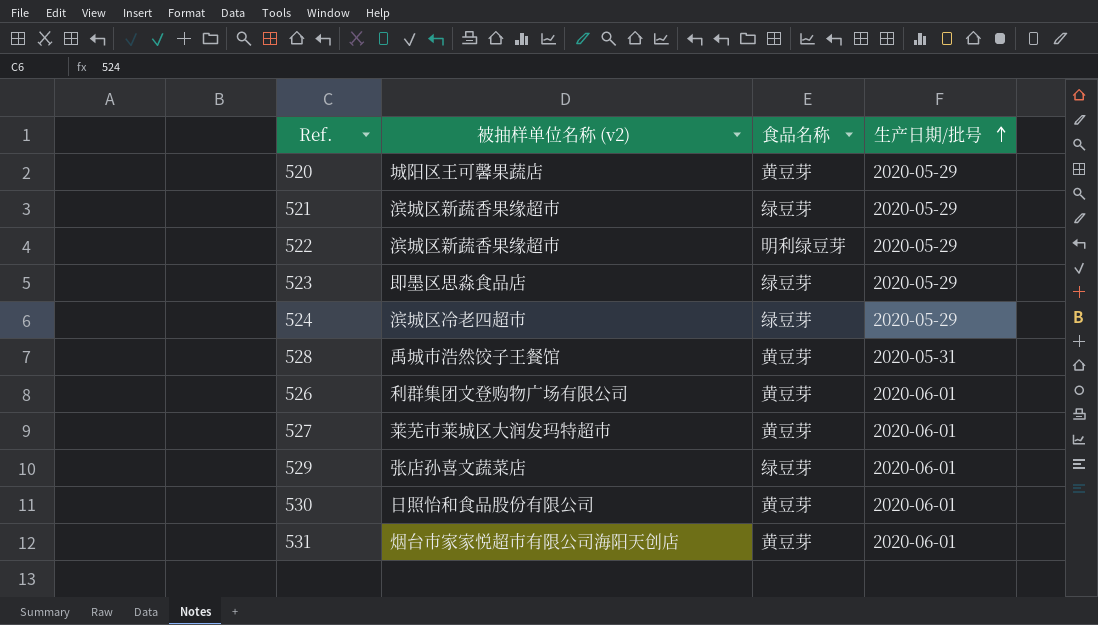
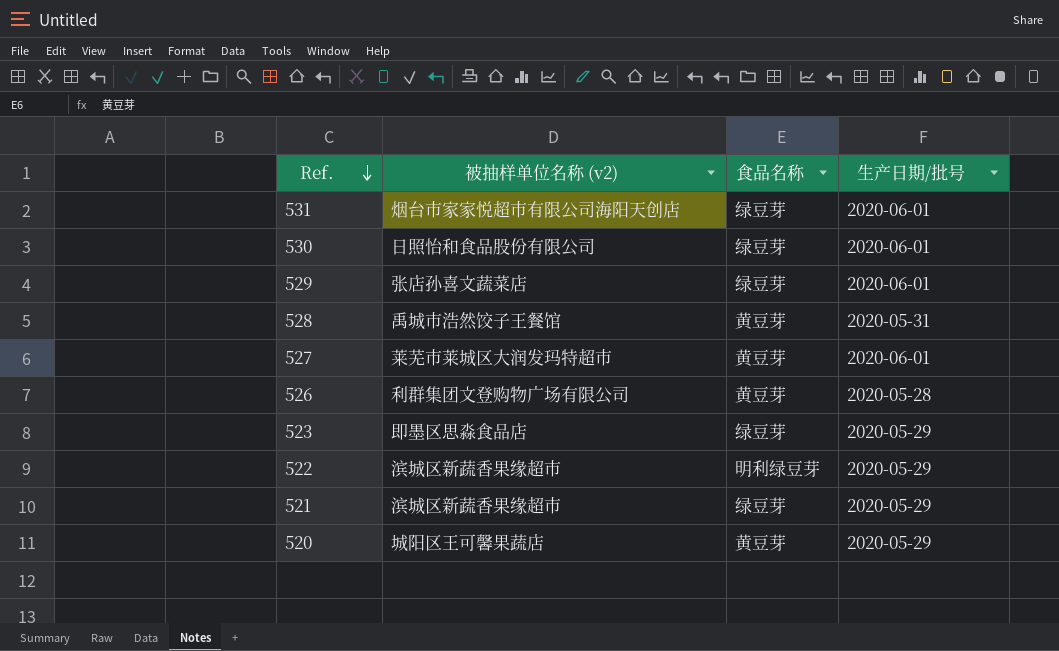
row order: 生产日期/批号 ascending -> Ref. descending
row 524: 滨城区冷老四超市 | 绿豆芽 | 2020-05-29 -> none
531 | 食品名称: 黄豆芽 -> 绿豆芽
530 | 食品名称: 黄豆芽 -> 绿豆芽
526 | 生产日期/批号: 2020-06-01 -> 2020-05-28

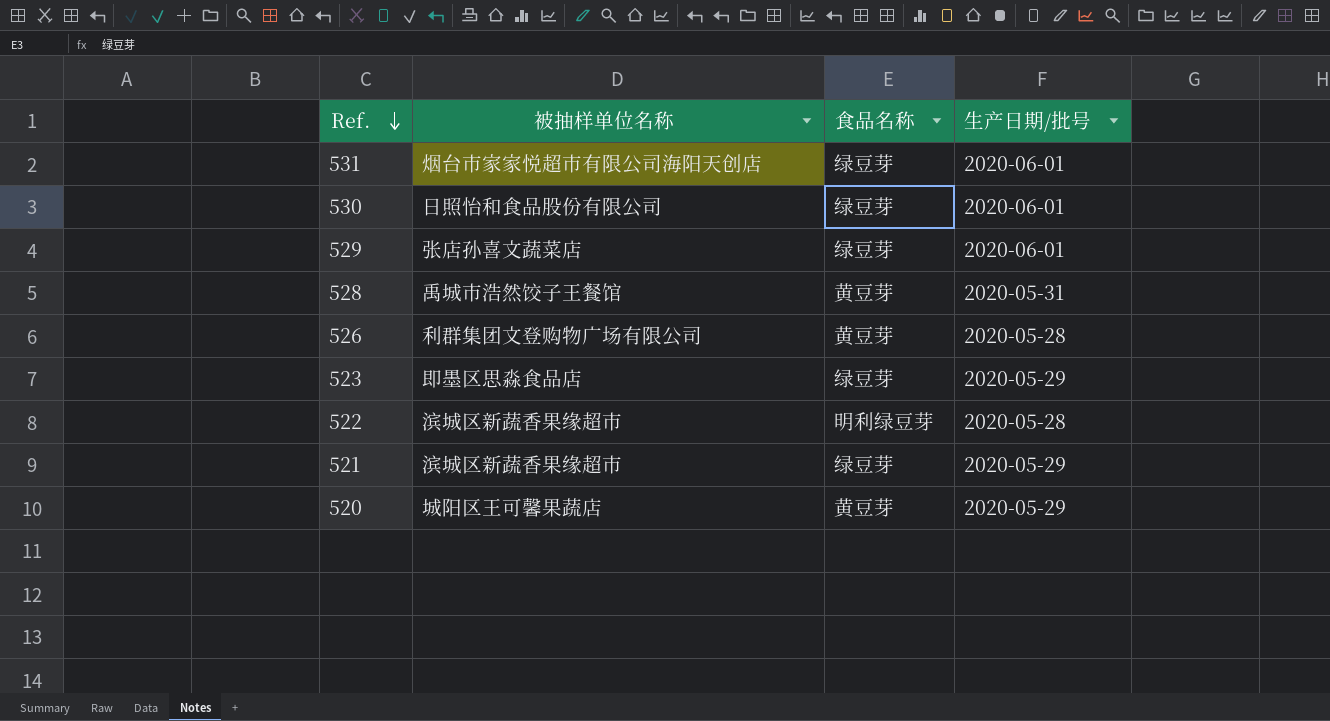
column name: 被抽样单位名称 (v2) -> 被抽样单位名称
row 527: 莱芜市莱城区大润发玛特超市 | 黄豆芽 | 2020-06-01 -> none
522 | 生产日期/批号: 2020-05-29 -> 2020-05-28

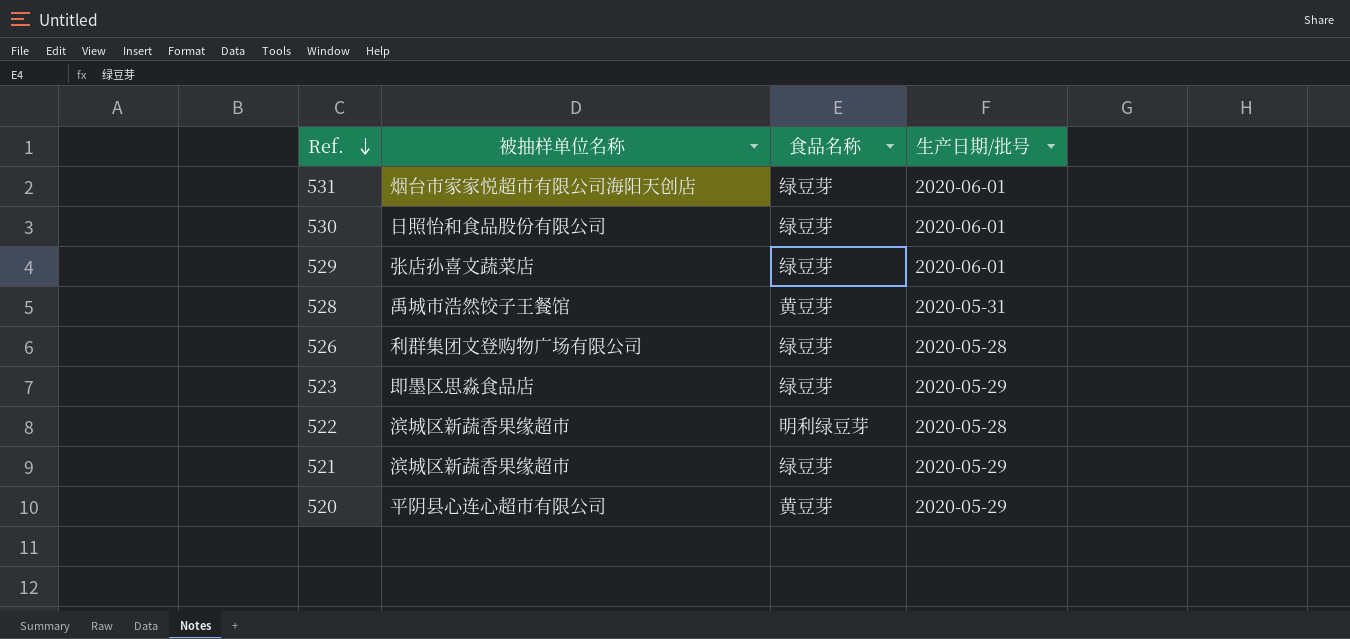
526 | 食品名称: 黄豆芽 -> 绿豆芽
520 | 被抽样单位名称: 城阳区王可馨果蔬店 -> 平阴县心连心超市有限公司

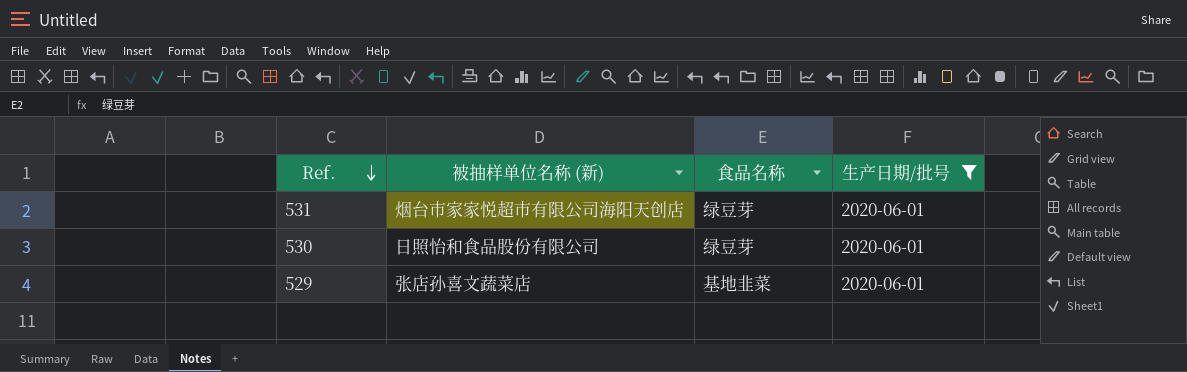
filter: none -> 生产日期/批号 = 2020-06-01
column name: 被抽样单位名称 -> 被抽样单位名称 (新)
529 | 食品名称: 绿豆芽 -> 基地韭菜

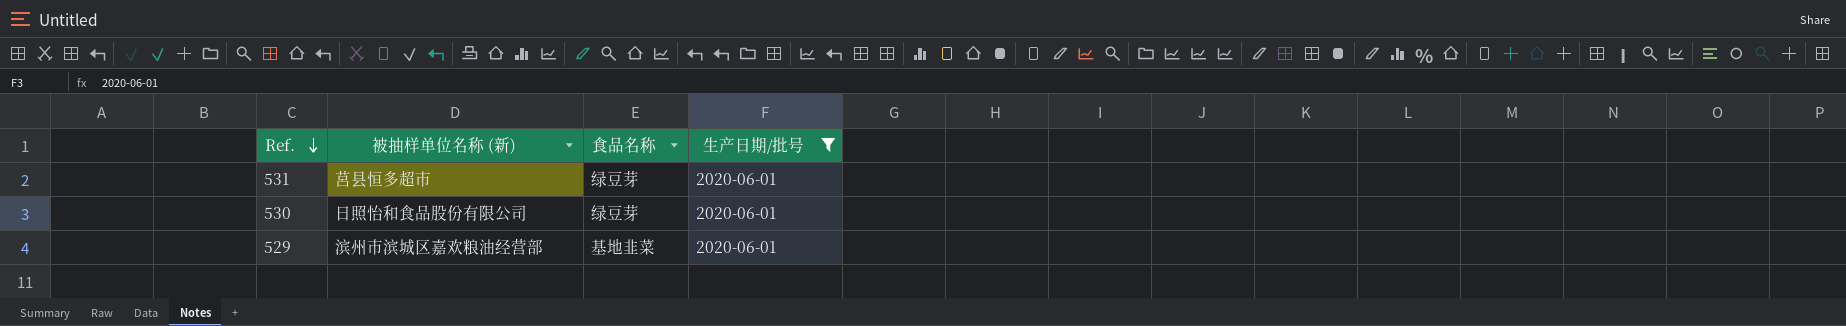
531 | 被抽样单位名称 (新): 烟台市家家悦超市有限公司海阳天创店 -> 莒县恒多超市
529 | 被抽样单位名称 (新): 张店孙喜文蔬菜店 -> 滨州市滨城区嘉欢粮油经营部

